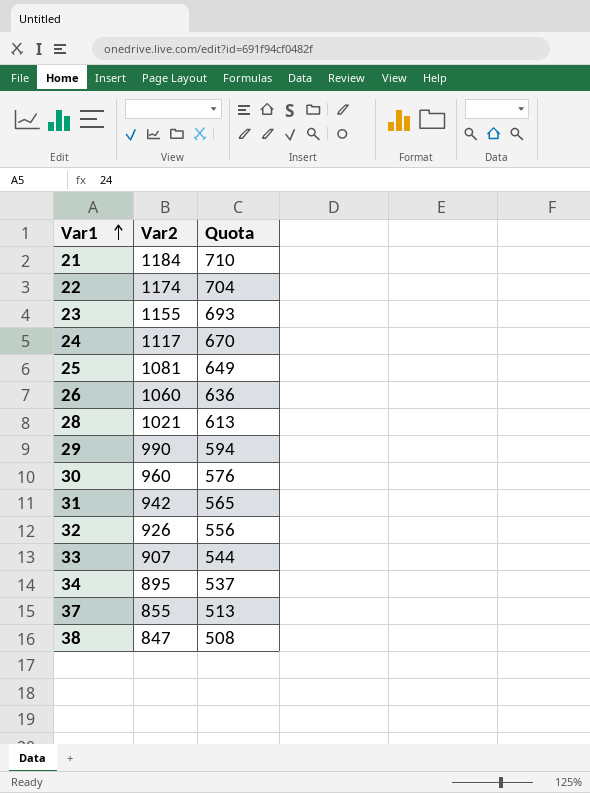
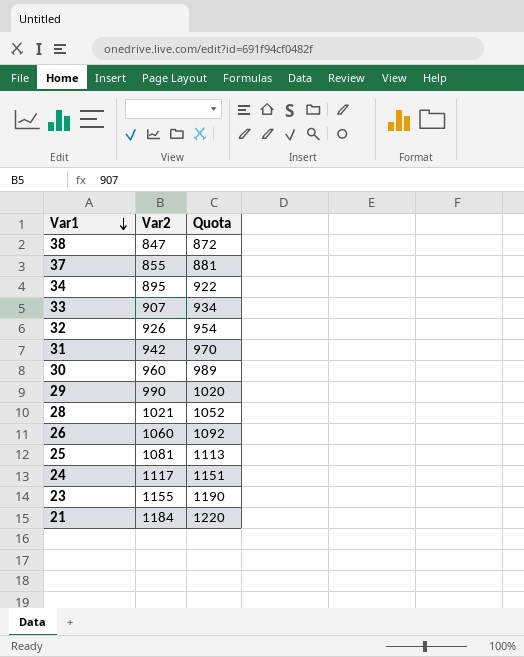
row order: Var1 ascending -> Var1 descending
column Quota | formula: [Var2] * 0.6 -> [Var2] * 1.03
row 22: 1174 | 704 -> none

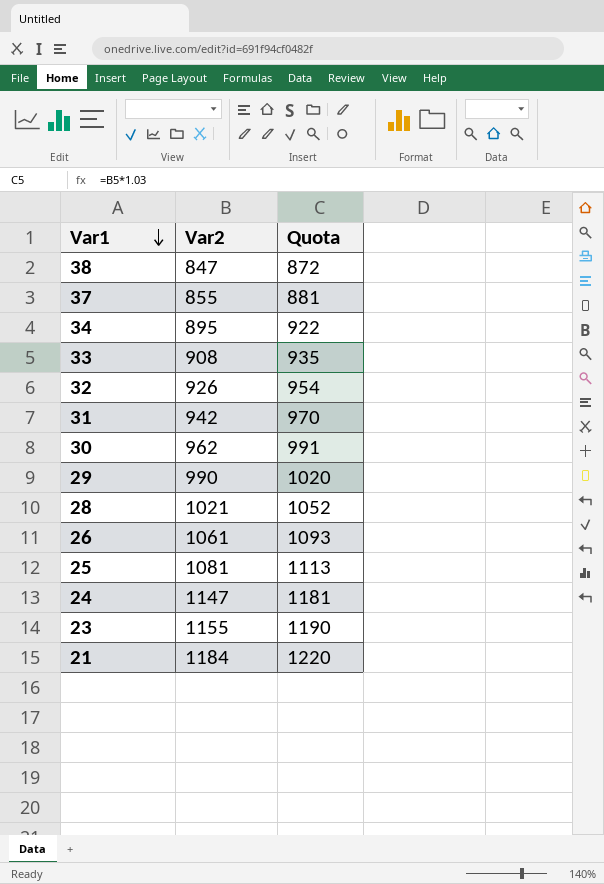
33 | Var2: 907 -> 908
33 | Quota: 934 -> 935
30 | Var2: 960 -> 962
30 | Quota: 989 -> 991
26 | Var2: 1060 -> 1061
26 | Quota: 1092 -> 1093
24 | Var2: 1117 -> 1147
24 | Quota: 1151 -> 1181

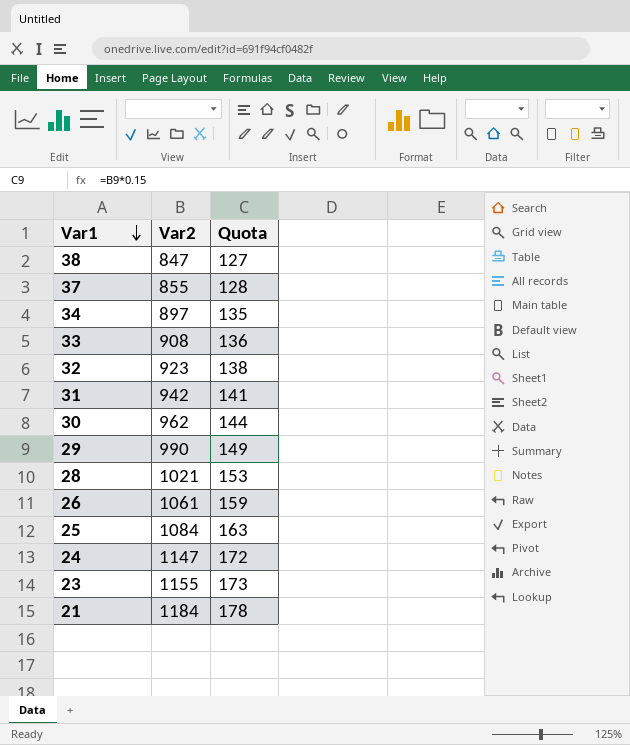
column Quota | formula: [Var2] * 1.03 -> [Var2] * 0.15
34 | Var2: 895 -> 897
32 | Var2: 926 -> 923
25 | Var2: 1081 -> 1084

